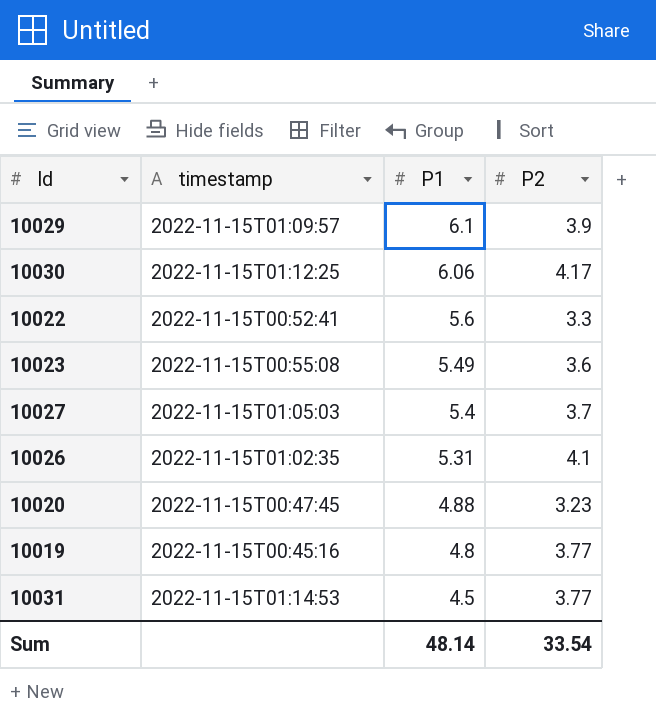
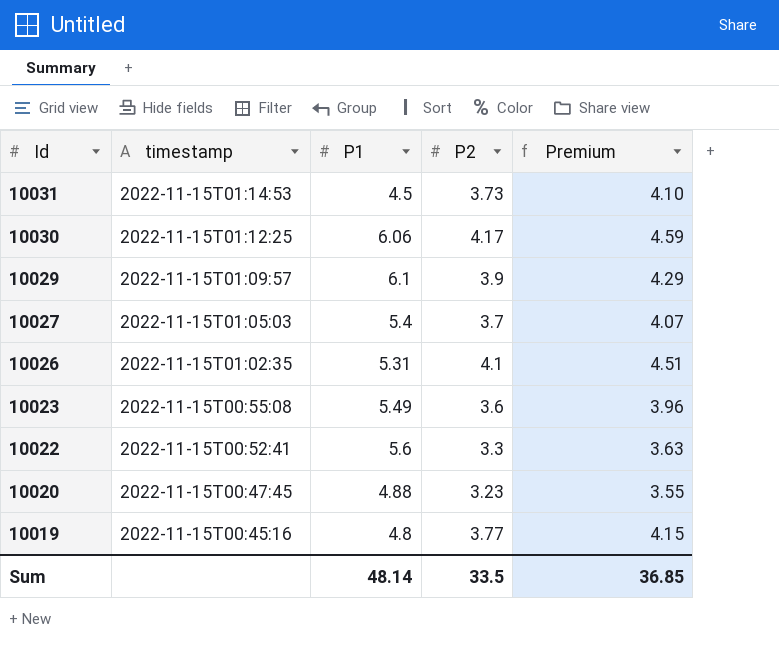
row order: P1 descending -> Id descending
column Premium | formula: none -> [P2] * 1.1
10031 | P2: 3.77 -> 3.73
Sum | P2: 33.54 -> 33.5

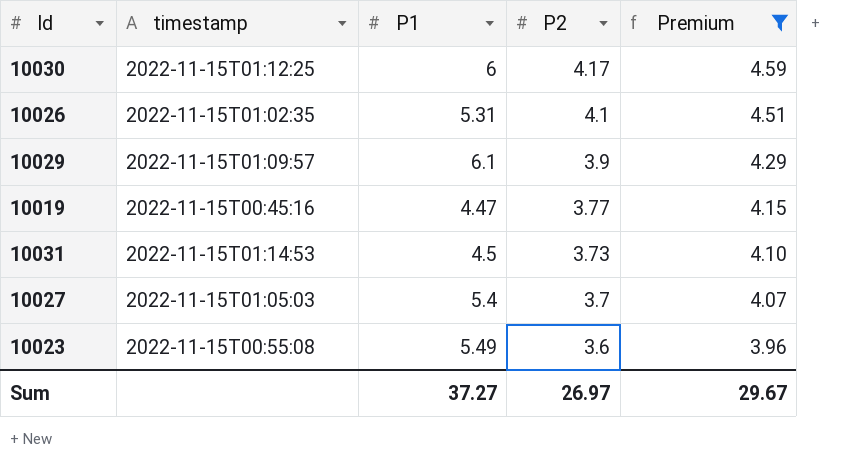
filter: none -> Premium >= 3.96
row order: Id descending -> P2 descending
10030 | P1: 6.06 -> 6
10019 | P1: 4.8 -> 4.47
Sum | P1: 48.14 -> 37.27
Sum | P2: 33.5 -> 26.97
Sum | Premium: 36.85 -> 29.67

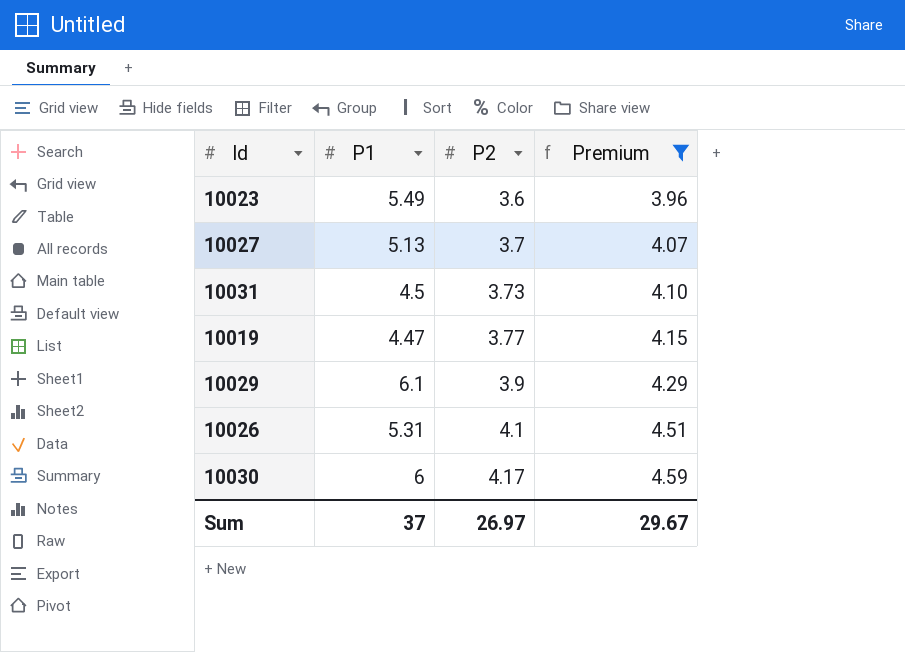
row order: P2 descending -> P2 ascending
column timestamp | position: 2 -> none
10027 | P1: 5.4 -> 5.13
Sum | P1: 37.27 -> 37

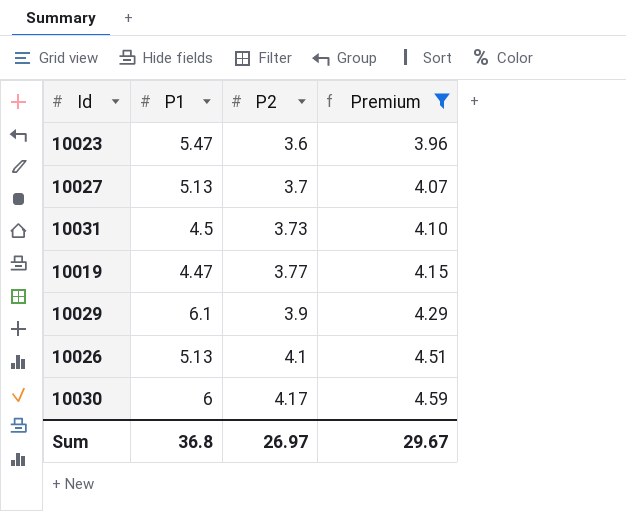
10023 | P1: 5.49 -> 5.47
10026 | P1: 5.31 -> 5.13
Sum | P1: 37 -> 36.8

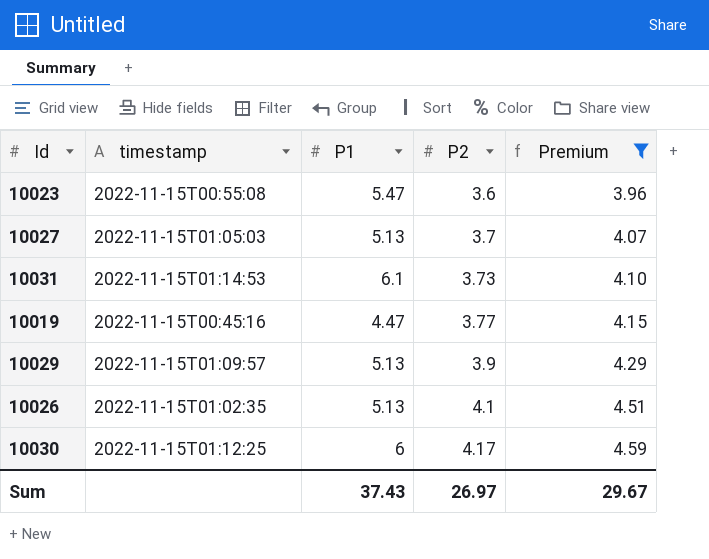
column timestamp | position: none -> 2
10031 | P1: 4.5 -> 6.1
10029 | P1: 6.1 -> 5.13
Sum | P1: 36.8 -> 37.43

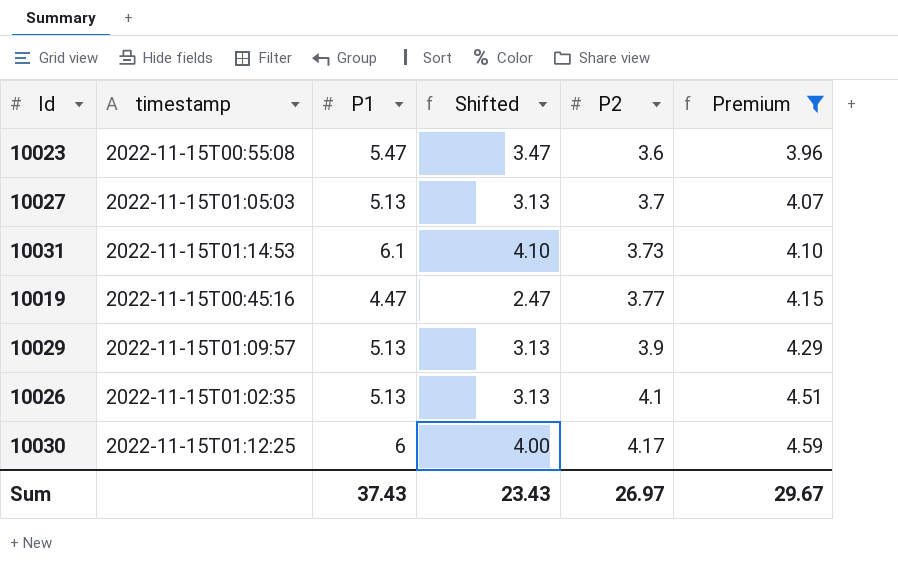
column Shifted | formula: none -> [P1] - 2

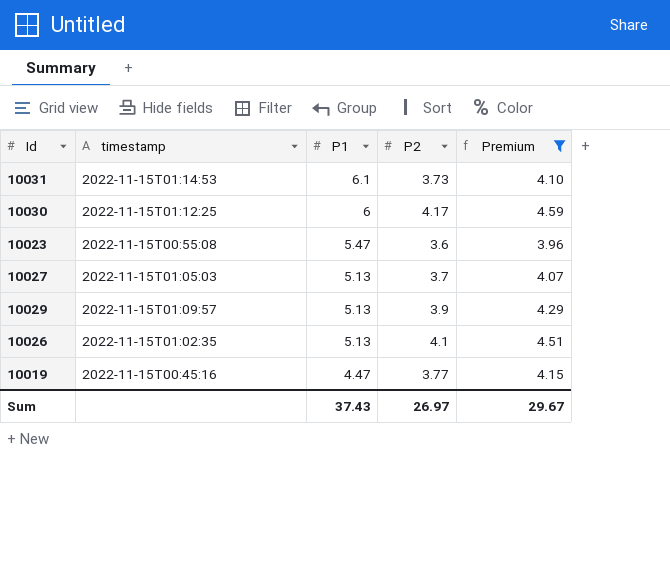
row order: P2 ascending -> P1 descending
column Shifted | formula: [P1] - 2 -> none

